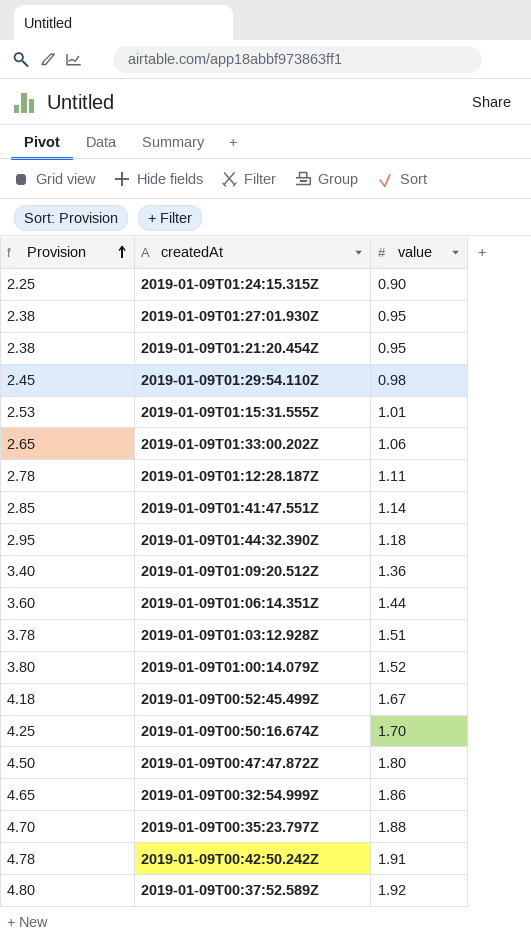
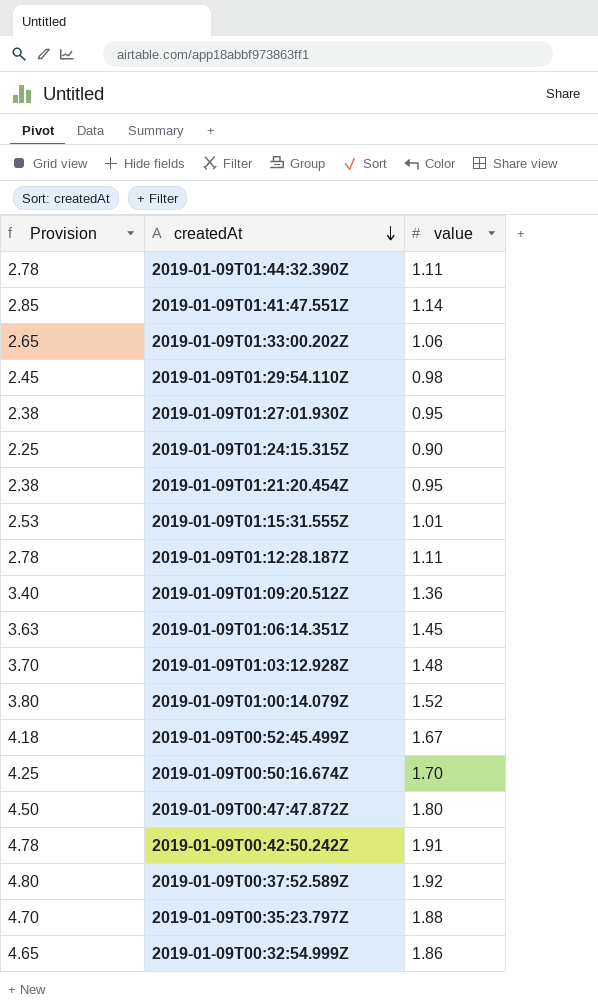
row order: Provision ascending -> createdAt descending
2019-01-09T01:44:32.390Z | Provision: 2.95 -> 2.78
2019-01-09T01:44:32.390Z | value: 1.18 -> 1.11
2019-01-09T01:06:14.351Z | Provision: 3.60 -> 3.63
2019-01-09T01:06:14.351Z | value: 1.44 -> 1.45
2019-01-09T01:03:12.928Z | Provision: 3.78 -> 3.70
2019-01-09T01:03:12.928Z | value: 1.51 -> 1.48

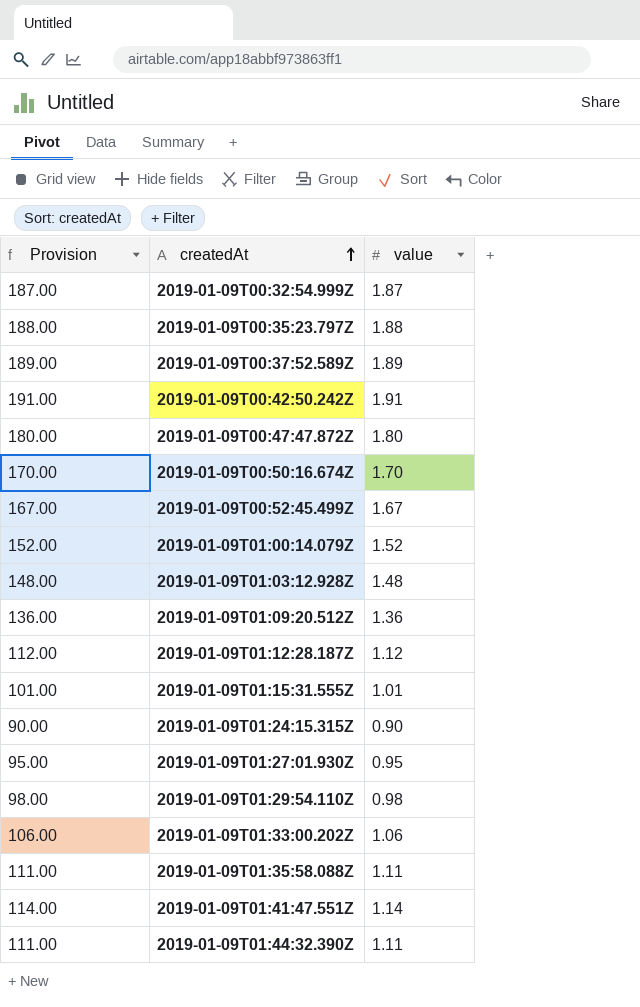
row order: createdAt descending -> createdAt ascending
column Provision | formula: [value] * 2.5 -> [value] * 100
row 2019-01-09T01:21:20.454Z: 2.38 | 0.95 -> none
row 2019-01-09T01:06:14.351Z: 3.63 | 1.45 -> none
2019-01-09T00:32:54.999Z | value: 1.86 -> 1.87
2019-01-09T00:37:52.589Z | value: 1.92 -> 1.89
2019-01-09T01:12:28.187Z | value: 1.11 -> 1.12
row 2019-01-09T01:35:58.088Z: none -> 111.00 | 1.11

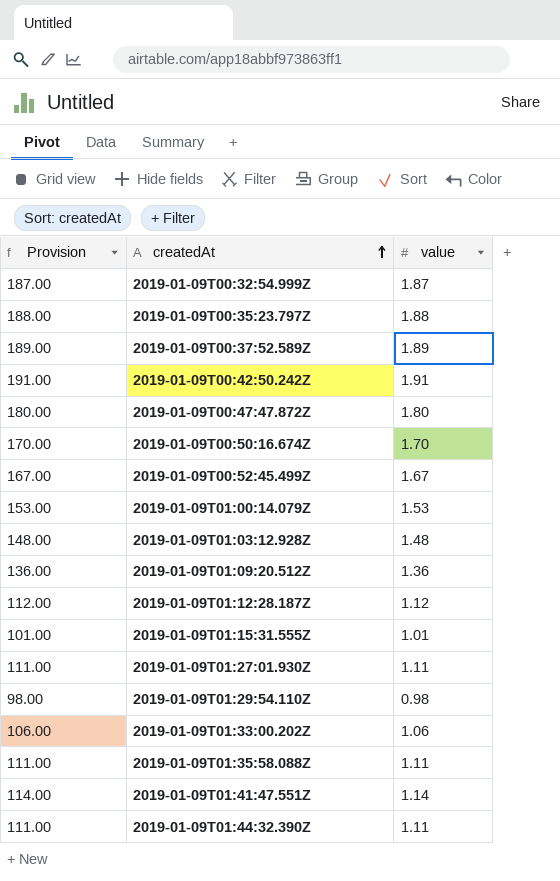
row 2019-01-09T01:24:15.315Z: 90.00 | 0.90 -> none
2019-01-09T01:00:14.079Z | Provision: 152.00 -> 153.00
2019-01-09T01:00:14.079Z | value: 1.52 -> 1.53
2019-01-09T01:27:01.930Z | Provision: 95.00 -> 111.00
2019-01-09T01:27:01.930Z | value: 0.95 -> 1.11

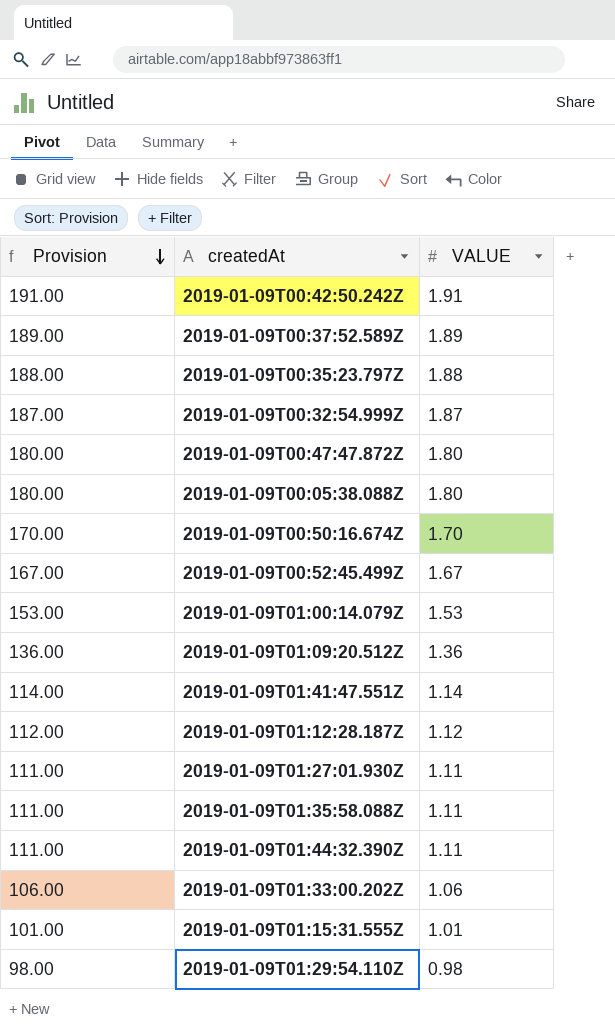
row order: createdAt ascending -> Provision descending
column name: value -> VALUE
row 2019-01-09T01:03:12.928Z: 148.00 | 1.48 -> none
row 2019-01-09T00:05:38.088Z: none -> 180.00 | 1.80

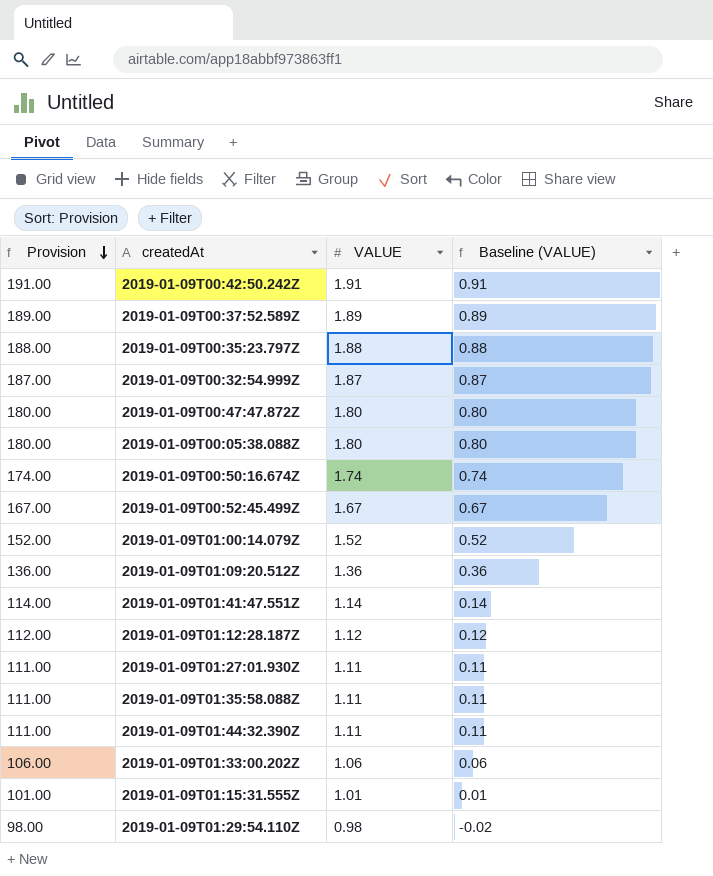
column Baseline (VALUE) | formula: none -> [VALUE] - 1
2019-01-09T00:50:16.674Z | Provision: 170.00 -> 174.00
2019-01-09T00:50:16.674Z | VALUE: 1.70 -> 1.74
2019-01-09T01:00:14.079Z | Provision: 153.00 -> 152.00
2019-01-09T01:00:14.079Z | VALUE: 1.53 -> 1.52

